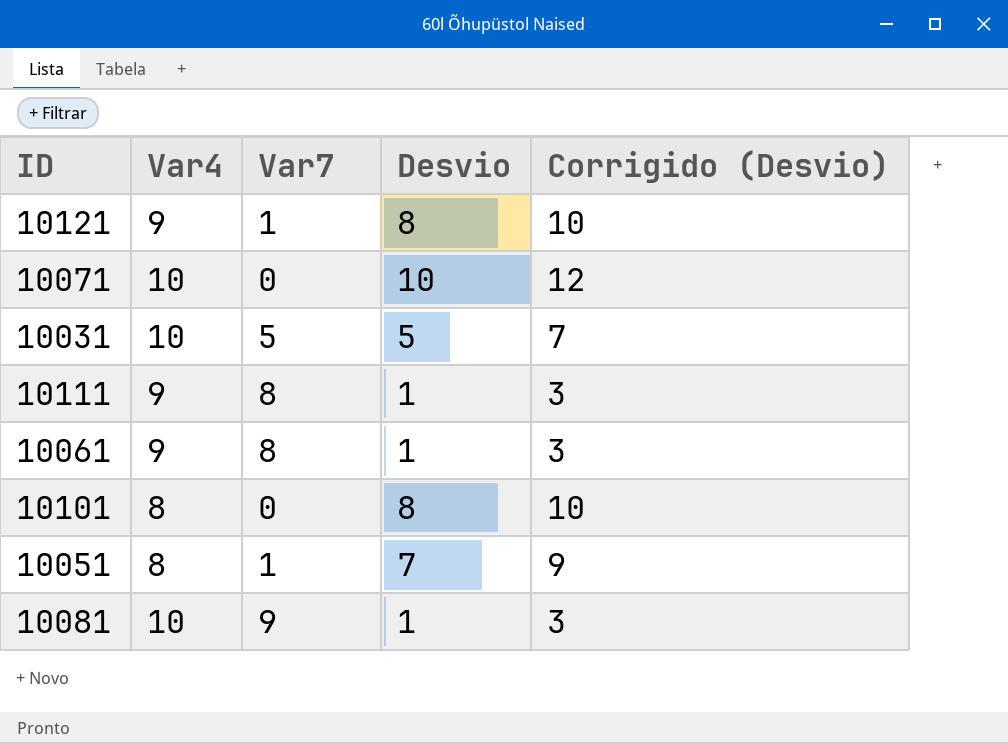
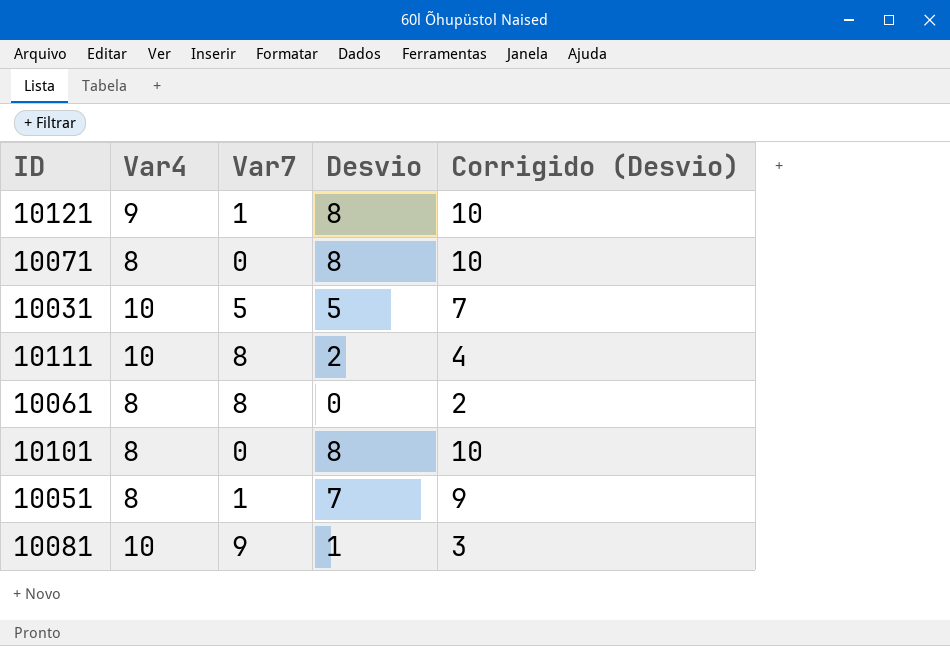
10071 | Var4: 10 -> 8
10071 | Desvio: 10 -> 8
10071 | Corrigido (Desvio): 12 -> 10
10111 | Var4: 9 -> 10
10111 | Desvio: 1 -> 2
10111 | Corrigido (Desvio): 3 -> 4
10061 | Var4: 9 -> 8
10061 | Desvio: 1 -> 0
10061 | Corrigido (Desvio): 3 -> 2

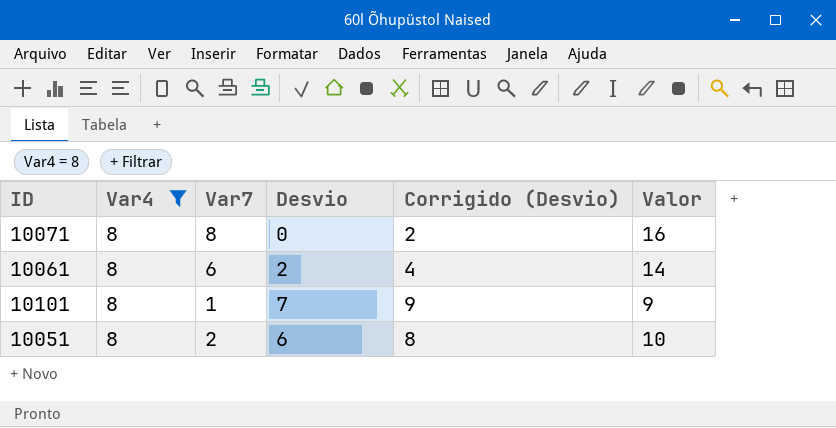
filter: none -> Var4 = 8
column Valor | formula: none -> [Var4] + [Var7]
10071 | Var7: 0 -> 8
10071 | Desvio: 8 -> 0
10071 | Corrigido (Desvio): 10 -> 2
10061 | Var7: 8 -> 6
10061 | Desvio: 0 -> 2
10061 | Corrigido (Desvio): 2 -> 4
10101 | Var7: 0 -> 1
10101 | Desvio: 8 -> 7
10101 | Corrigido (Desvio): 10 -> 9
10051 | Var7: 1 -> 2
10051 | Desvio: 7 -> 6
10051 | Corrigido (Desvio): 9 -> 8

